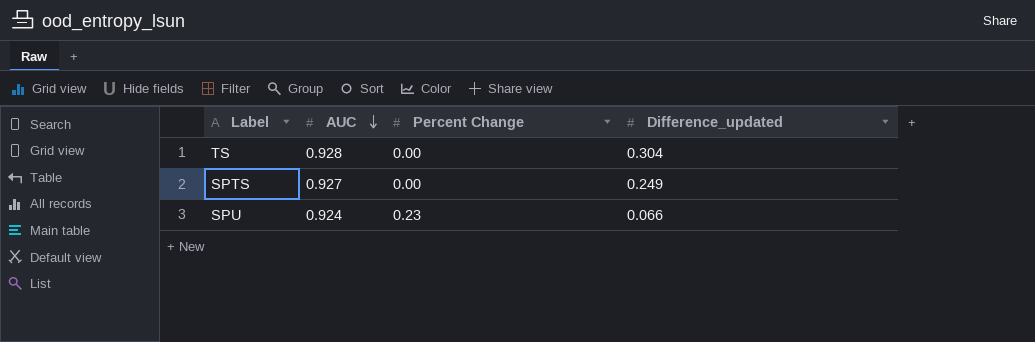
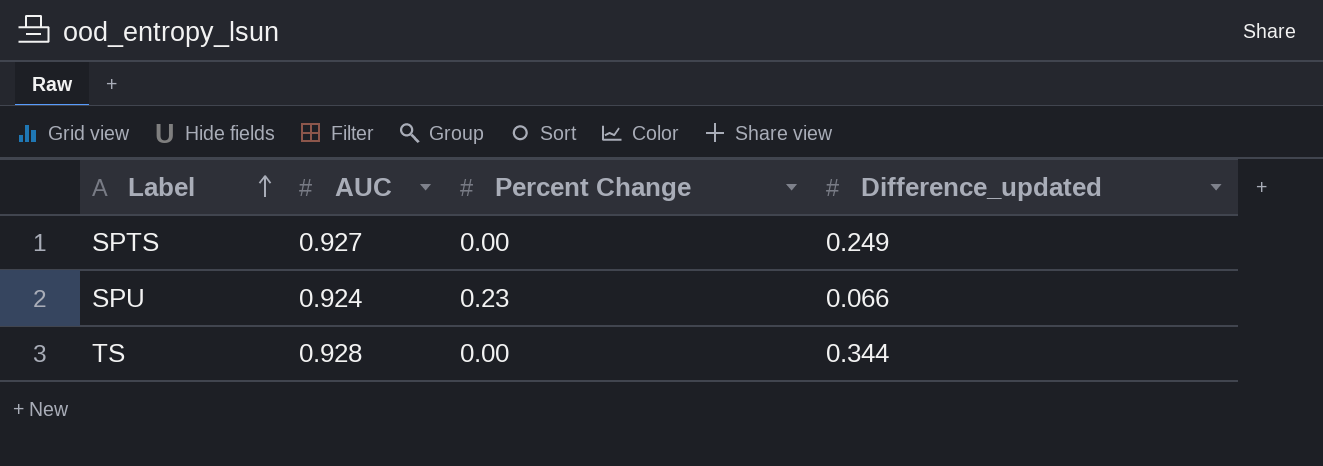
row order: AUC descending -> Label ascending
TS | Difference_updated: 0.304 -> 0.344

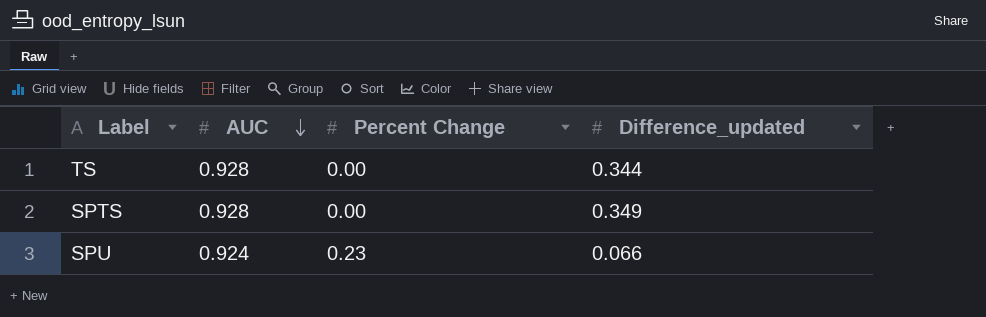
row order: Label ascending -> AUC descending
SPTS | AUC: 0.927 -> 0.928
SPTS | Difference_updated: 0.249 -> 0.349

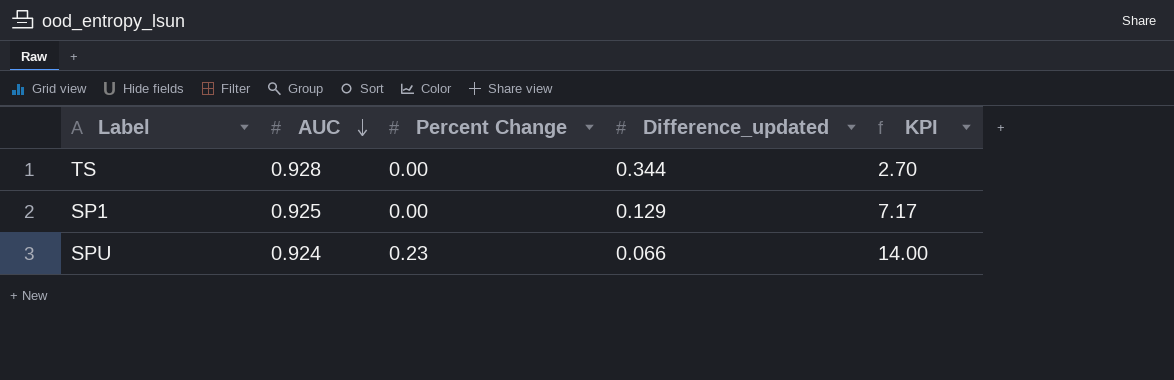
column KPI | formula: none -> [AUC] / [Difference_updated]
row SPTS: 0.928 | 0.00 | 0.349 -> none
row SP1: none -> 0.925 | 0.00 | 0.129 | 7.17

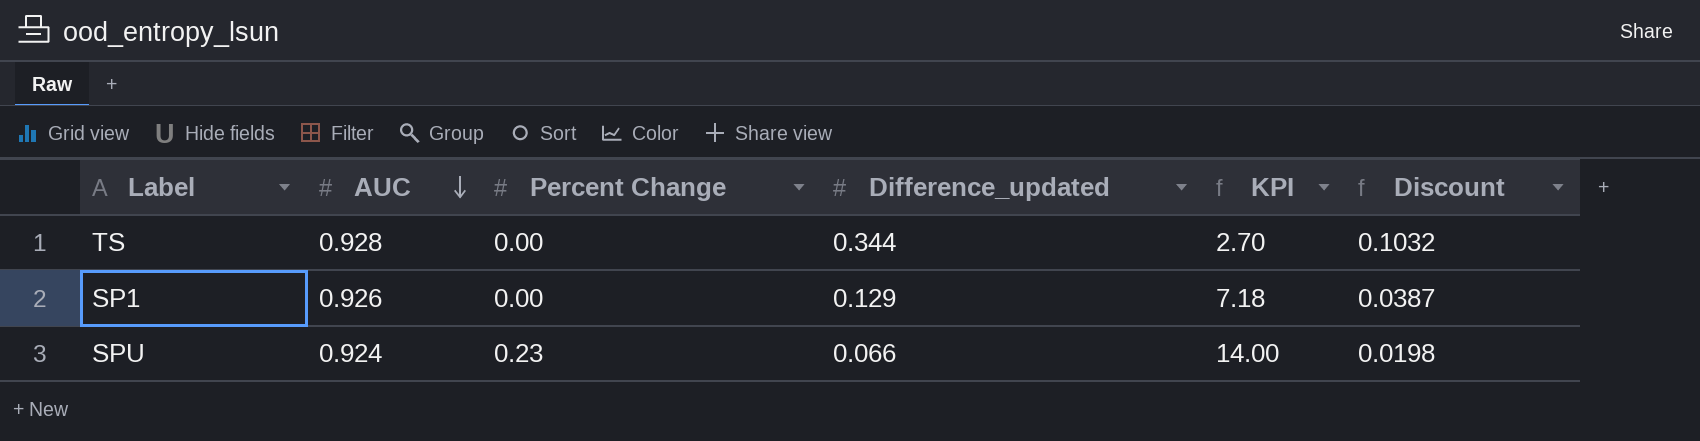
column Discount | formula: none -> [Difference_updated] * 0.3
SP1 | AUC: 0.925 -> 0.926
SP1 | KPI: 7.17 -> 7.18

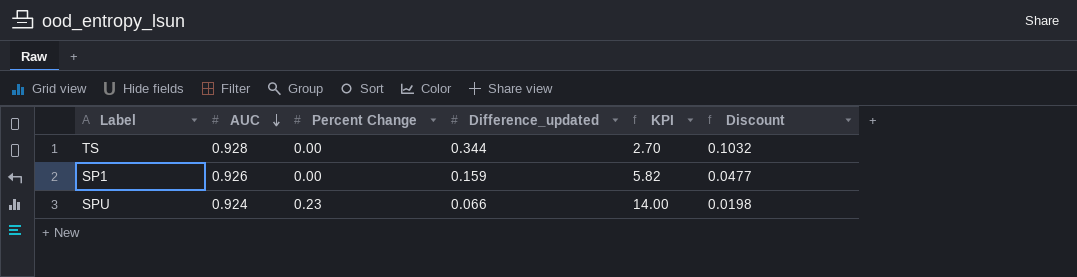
SP1 | Difference_updated: 0.129 -> 0.159
SP1 | KPI: 7.18 -> 5.82
SP1 | Discount: 0.0387 -> 0.0477

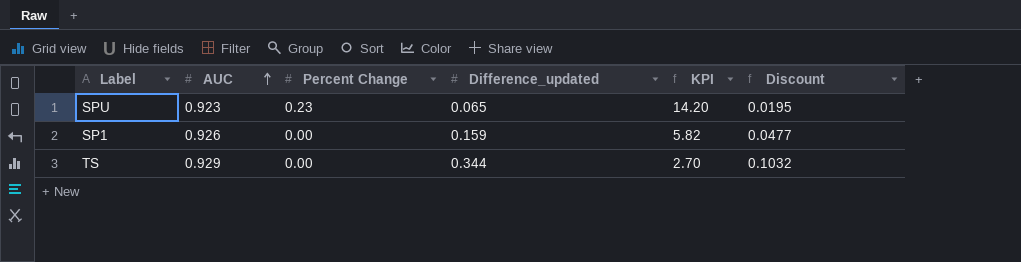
row order: AUC descending -> AUC ascending
SPU | AUC: 0.924 -> 0.923
SPU | Difference_updated: 0.066 -> 0.065
SPU | KPI: 14.00 -> 14.20
SPU | Discount: 0.0198 -> 0.0195
TS | AUC: 0.928 -> 0.929

